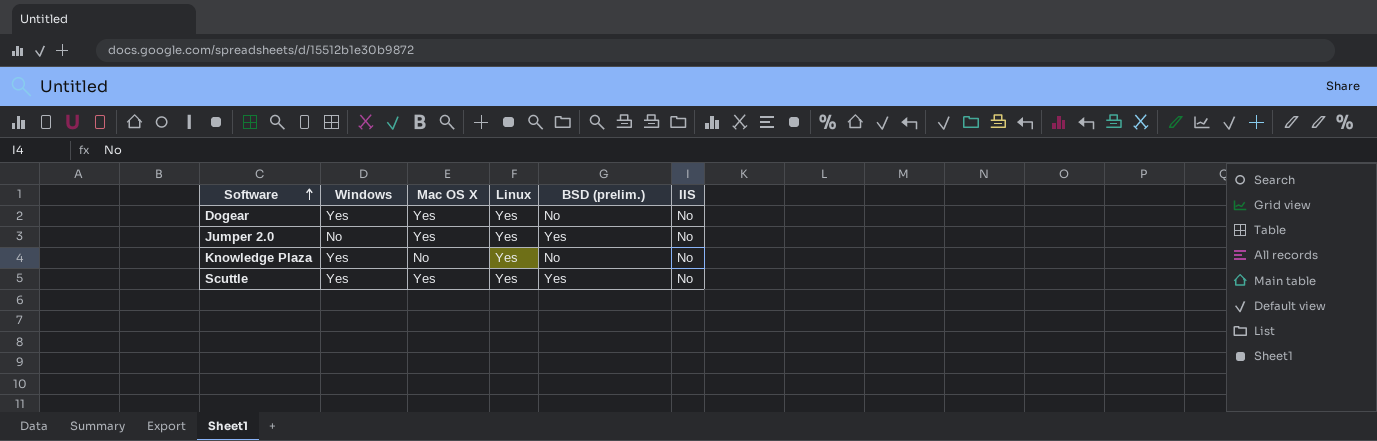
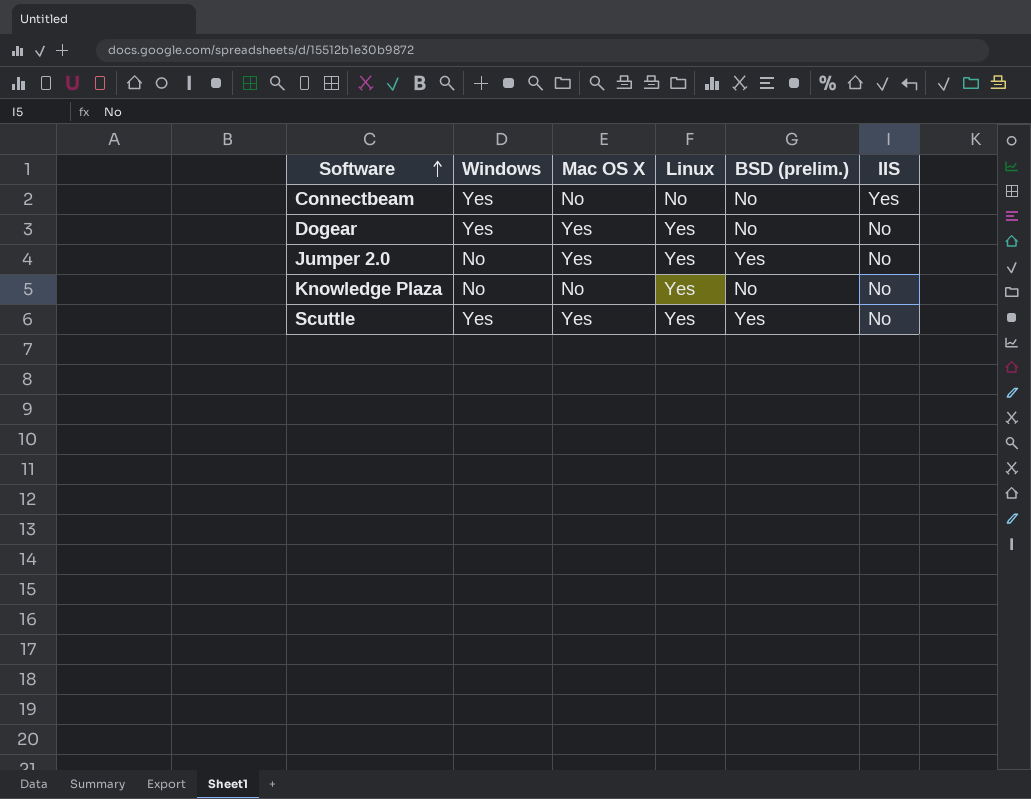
row Connectbeam: none -> Yes | No | No | No | Yes
Knowledge Plaza | Windows: Yes -> No

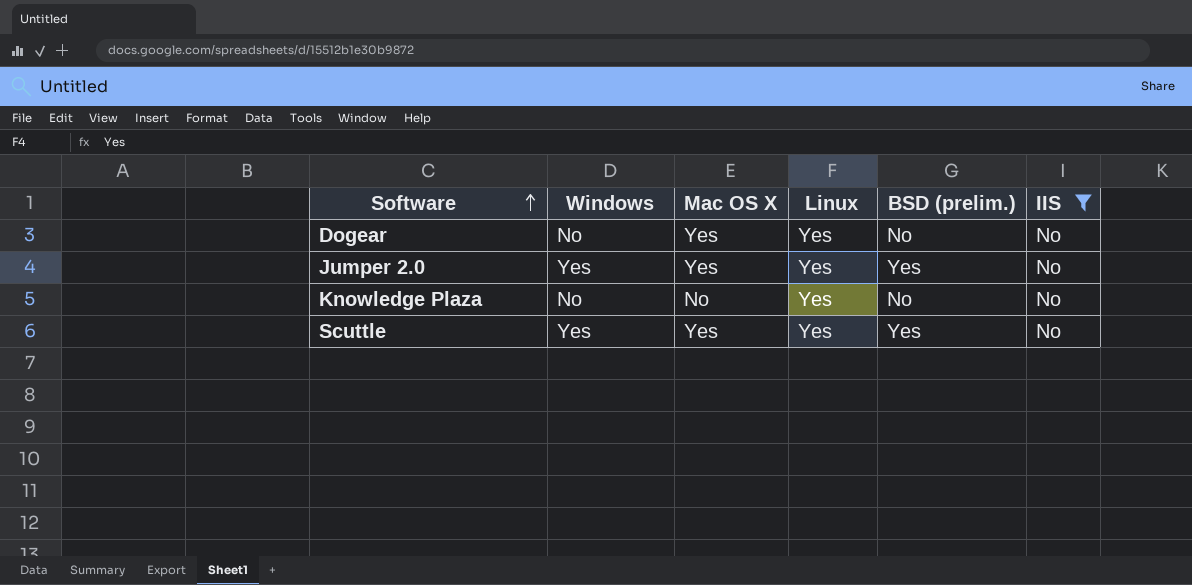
filter: none -> IIS = No
Dogear | Windows: Yes -> No
Jumper 2.0 | Windows: No -> Yes

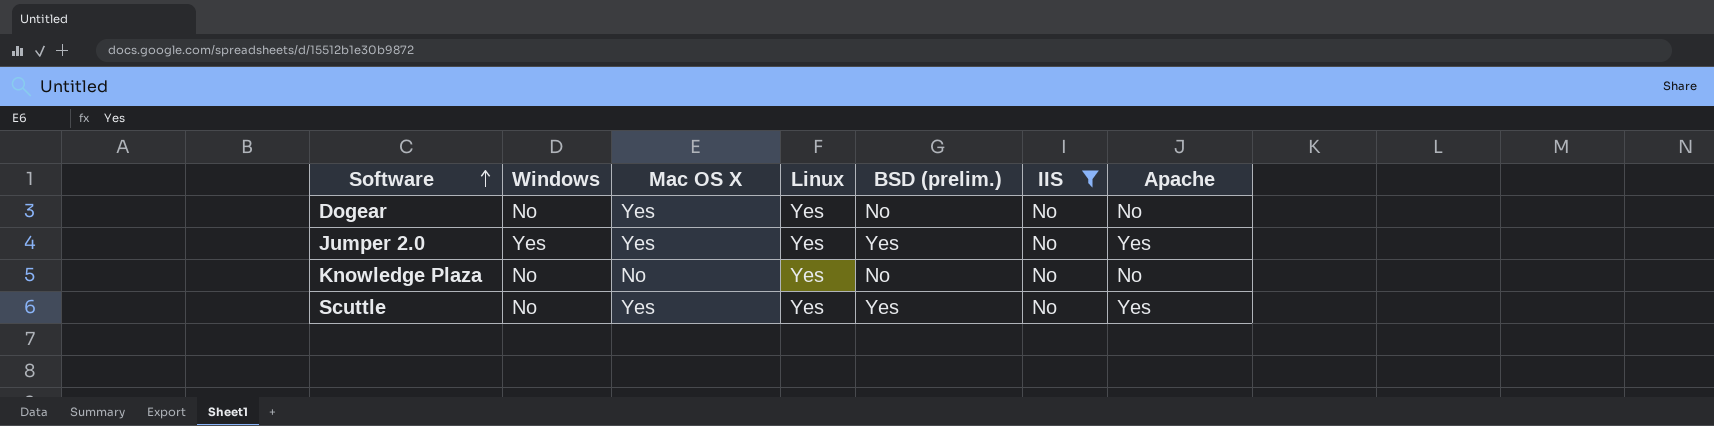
column Apache | position: none -> 7
Scuttle | Windows: Yes -> No

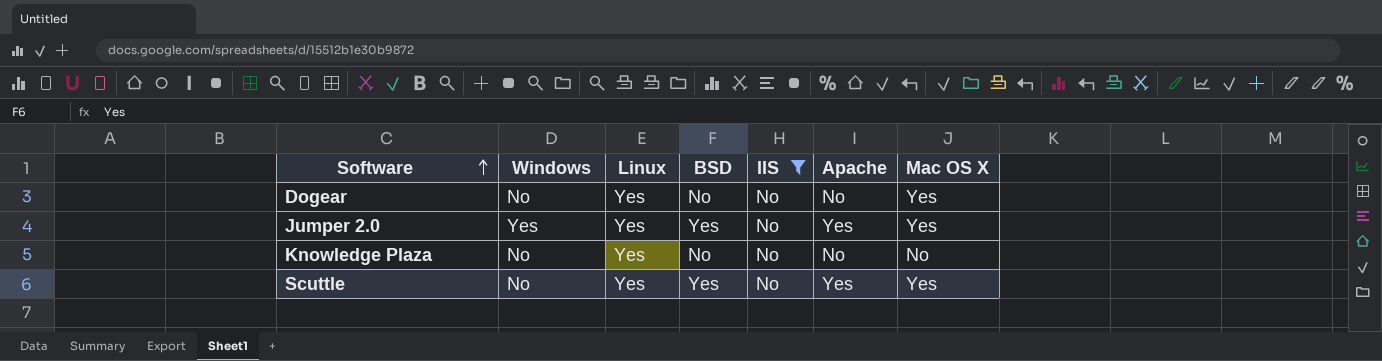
column name: BSD (prelim.) -> BSD
column Mac OS X | position: 3 -> 7

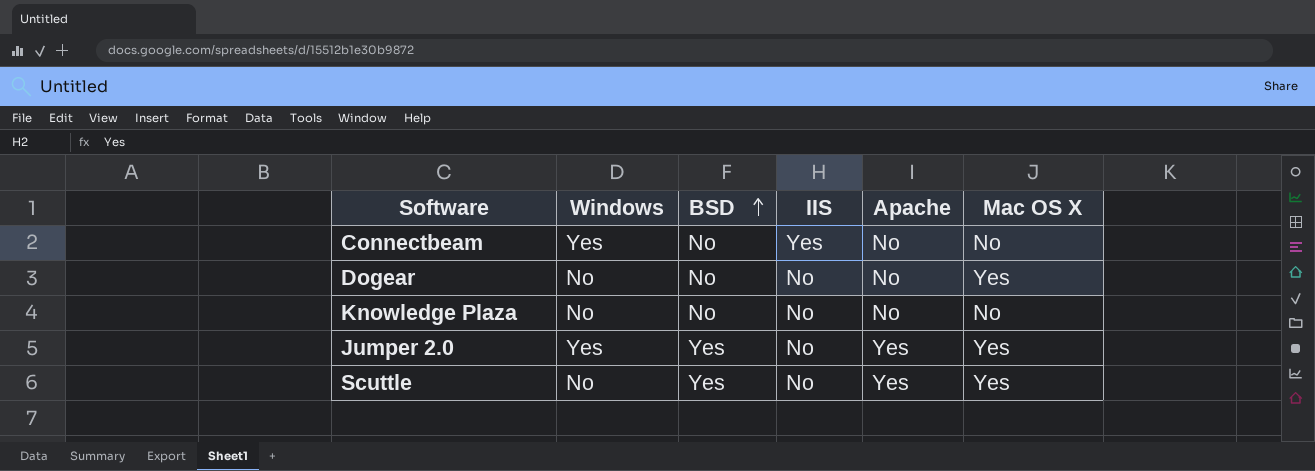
filter: IIS = No -> none
row order: Software ascending -> BSD ascending
column Linux | position: 3 -> none

